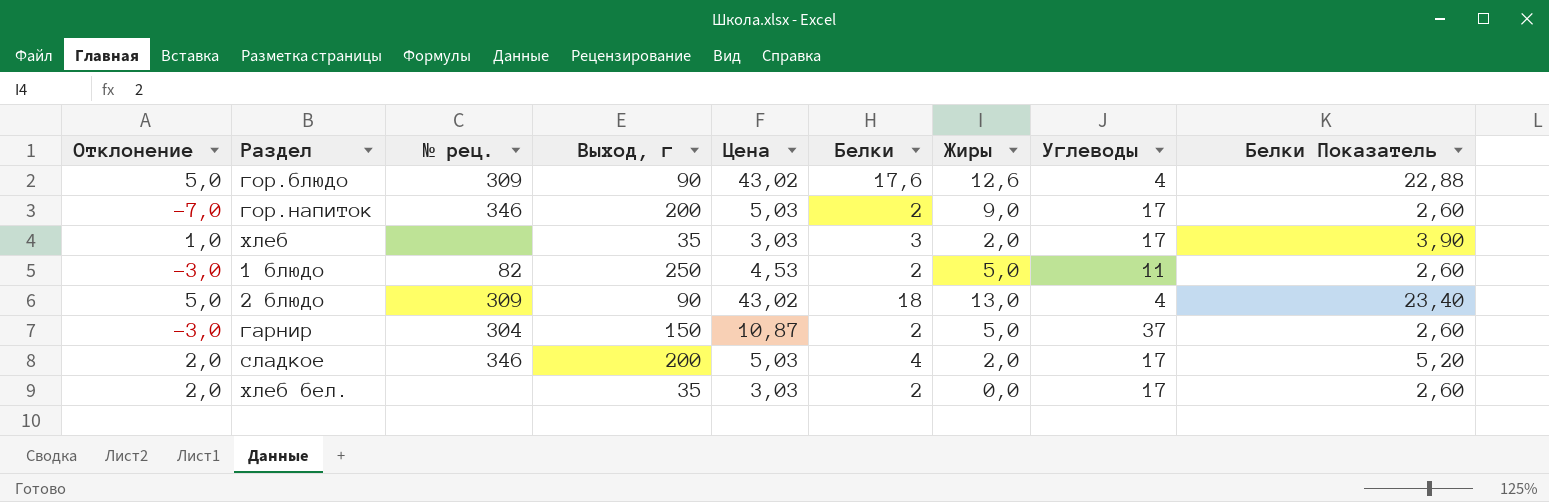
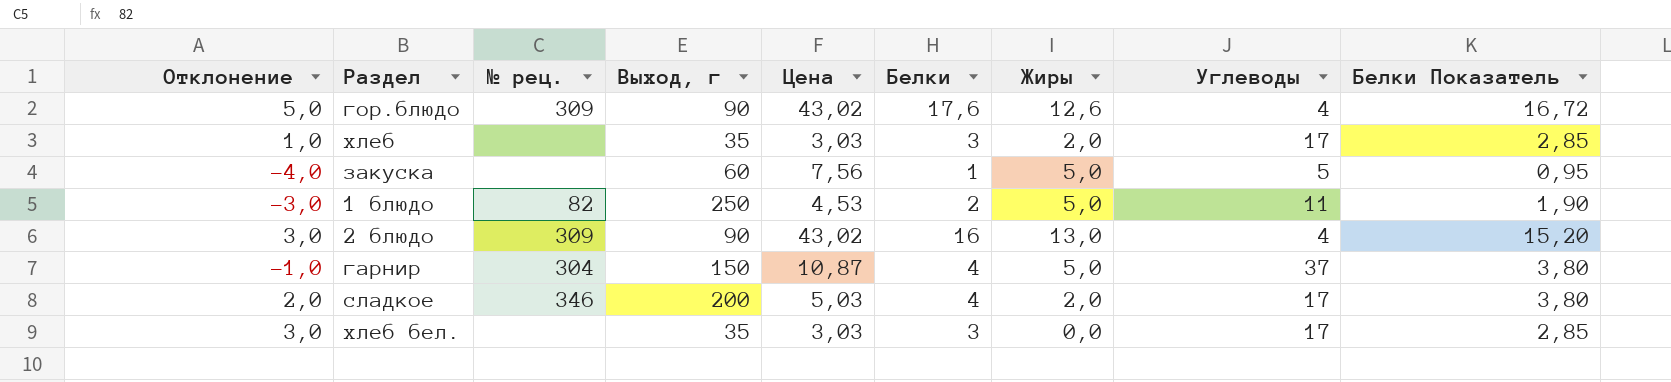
column Белки Показатель | formula: [Белки] * 1,3 -> [Белки] * 0,95
row гор.напиток: -7,0 | 346 | 200 | 5,03 | 2 | 9,0 | 17 | 2,60 -> none
row закуска: none -> -4,0 | none | 60 | 7,56 | 1 | 5,0 | 5 | 0,95
2 блюдо | Отклонение: 5,0 -> 3,0
2 блюдо | Белки: 18 -> 16
гарнир | Отклонение: -3,0 -> -1,0
гарнир | Белки: 2 -> 4
хлеб бел. | Отклонение: 2,0 -> 3,0
хлеб бел. | Белки: 2 -> 3

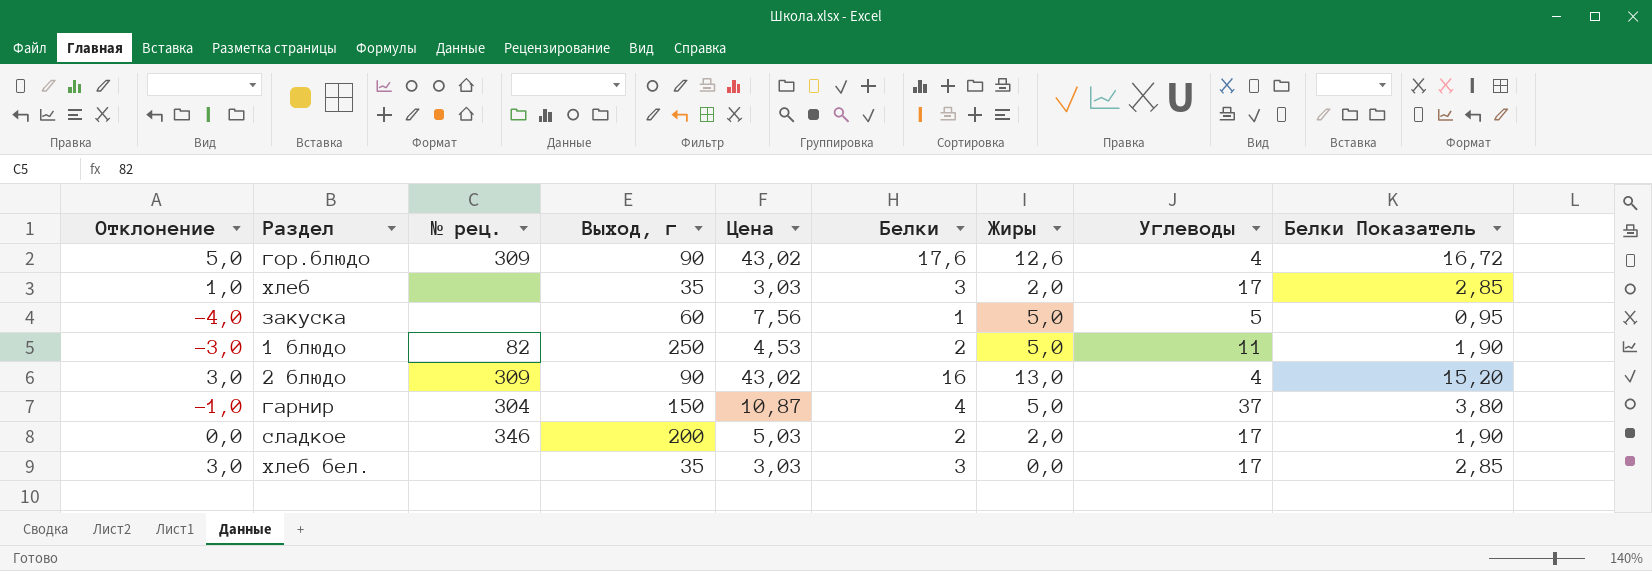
сладкое | Отклонение: 2,0 -> 0,0
сладкое | Белки: 4 -> 2
сладкое | Белки Показатель: 3,80 -> 1,90

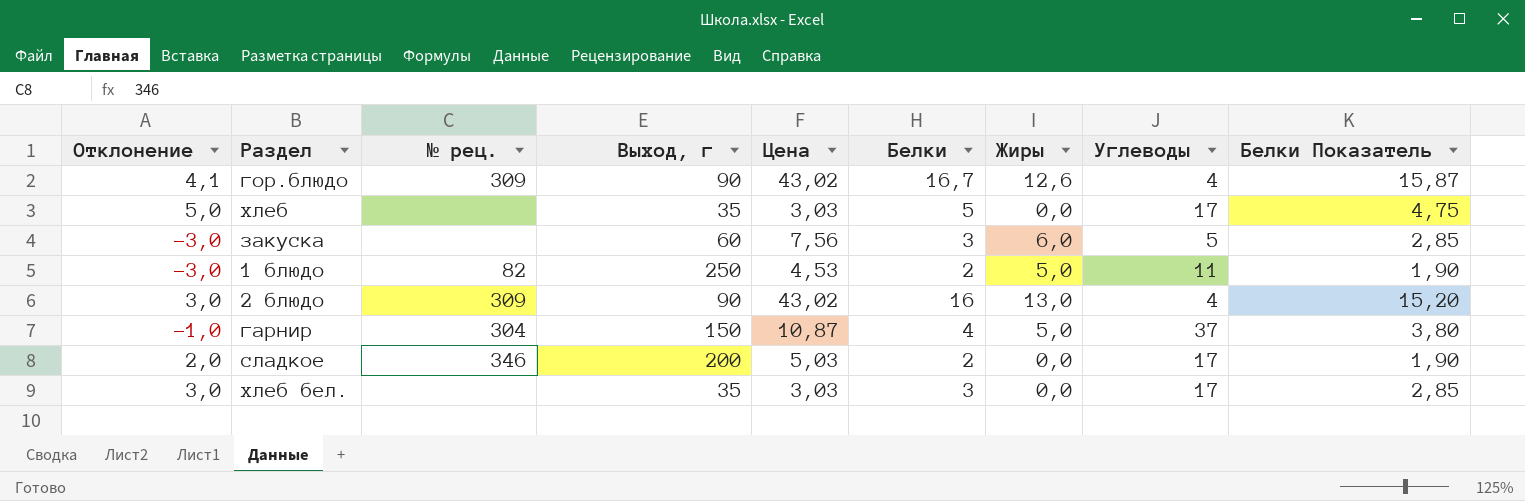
гор.блюдо | Отклонение: 5,0 -> 4,1
гор.блюдо | Белки: 17,6 -> 16,7
гор.блюдо | Белки Показатель: 16,72 -> 15,87
хлеб | Отклонение: 1,0 -> 5,0
хлеб | Белки: 3 -> 5
хлеб | Жиры: 2,0 -> 0,0
хлеб | Белки Показатель: 2,85 -> 4,75
закуска | Отклонение: -4,0 -> -3,0
закуска | Белки: 1 -> 3
закуска | Жиры: 5,0 -> 6,0
закуска | Белки Показатель: 0,95 -> 2,85
сладкое | Отклонение: 0,0 -> 2,0
сладкое | Жиры: 2,0 -> 0,0

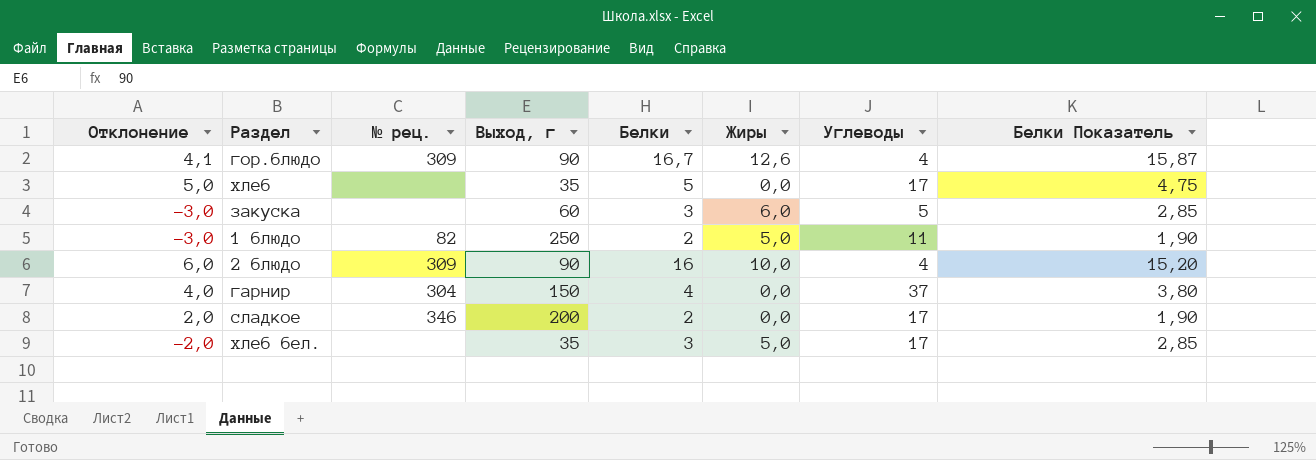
column Цена | position: 5 -> none
2 блюдо | Отклонение: 3,0 -> 6,0
2 блюдо | Жиры: 13,0 -> 10,0
гарнир | Отклонение: -1,0 -> 4,0
гарнир | Жиры: 5,0 -> 0,0
хлеб бел. | Отклонение: 3,0 -> -2,0
хлеб бел. | Жиры: 0,0 -> 5,0

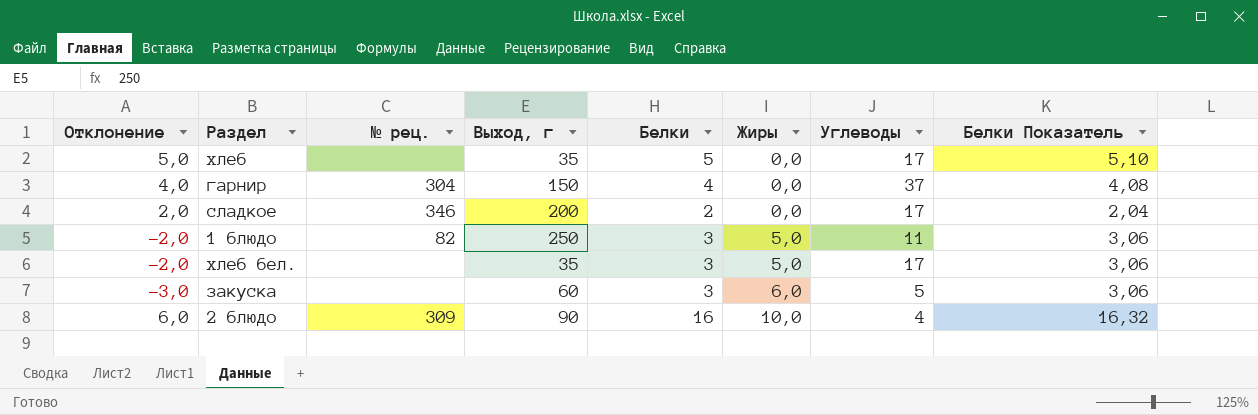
row order: none -> Жиры ascending
column Белки Показатель | formula: [Белки] * 0,95 -> [Белки] * 1,02
row гор.блюдо: 4,1 | 309 | 90 | 16,7 | 12,6 | 4 | 15,87 -> none
1 блюдо | Отклонение: -3,0 -> -2,0
1 блюдо | Белки: 2 -> 3

